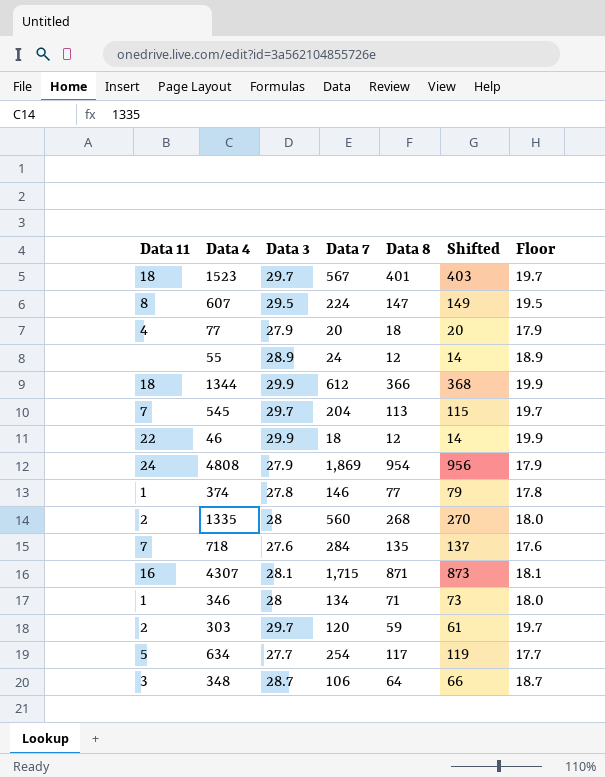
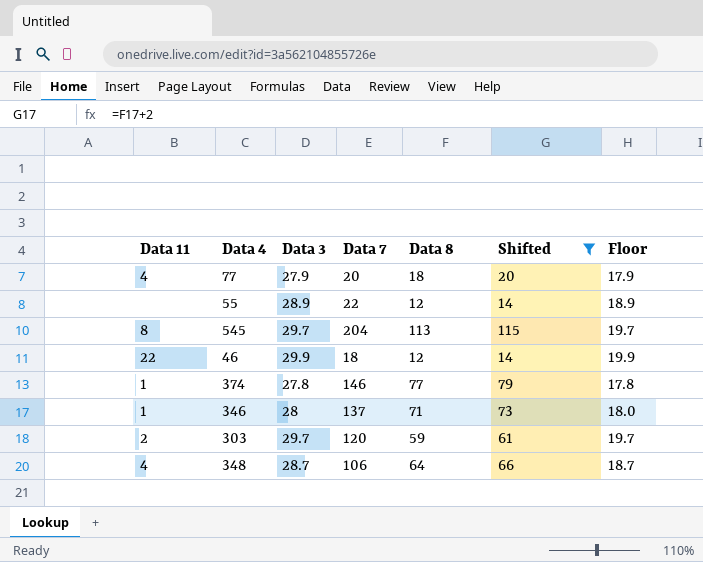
filter: none -> Shifted <= 115
55 | Data 7: 24 -> 22
545 | Data 11: 7 -> 8
346 | Data 7: 134 -> 137
348 | Data 11: 3 -> 4

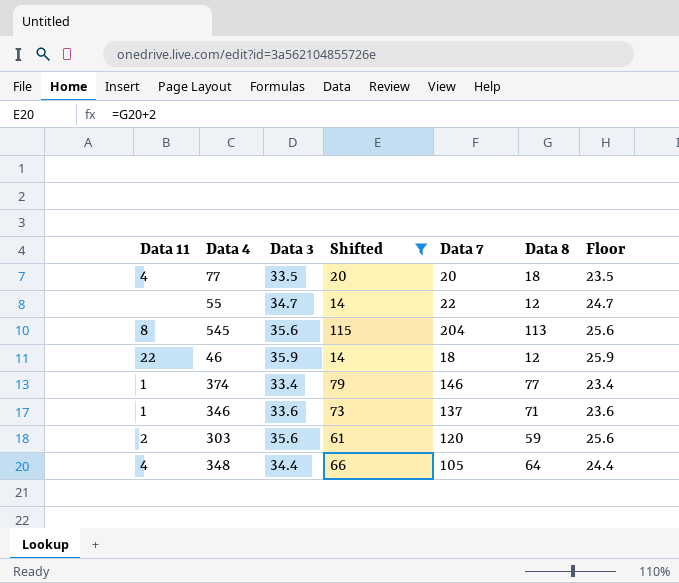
column Shifted | position: 6 -> 4
77 | Data 3: 27.9 -> 33.5
77 | Floor: 17.9 -> 23.5
55 | Data 3: 28.9 -> 34.7
55 | Floor: 18.9 -> 24.7
545 | Data 3: 29.7 -> 35.6
545 | Floor: 19.7 -> 25.6
46 | Data 3: 29.9 -> 35.9
46 | Floor: 19.9 -> 25.9
374 | Data 3: 27.8 -> 33.4
374 | Floor: 17.8 -> 23.4
346 | Data 3: 28 -> 33.6
346 | Floor: 18.0 -> 23.6
303 | Data 3: 29.7 -> 35.6
303 | Floor: 19.7 -> 25.6
348 | Data 3: 28.7 -> 34.4
348 | Data 7: 106 -> 105
348 | Floor: 18.7 -> 24.4

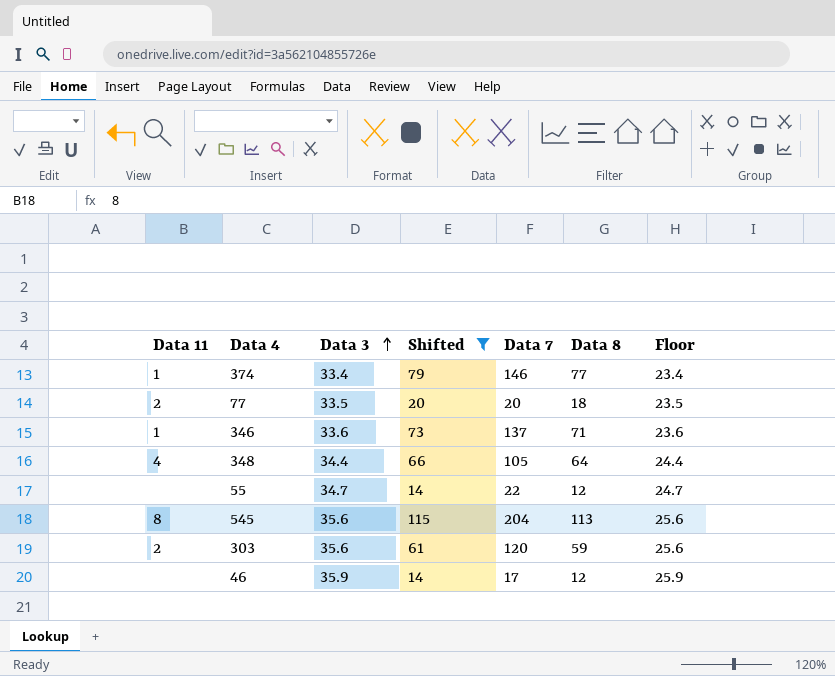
row order: none -> Data 3 ascending
77 | Data 11: 4 -> 2
46 | Data 11: 22 -> none
46 | Data 7: 18 -> 17

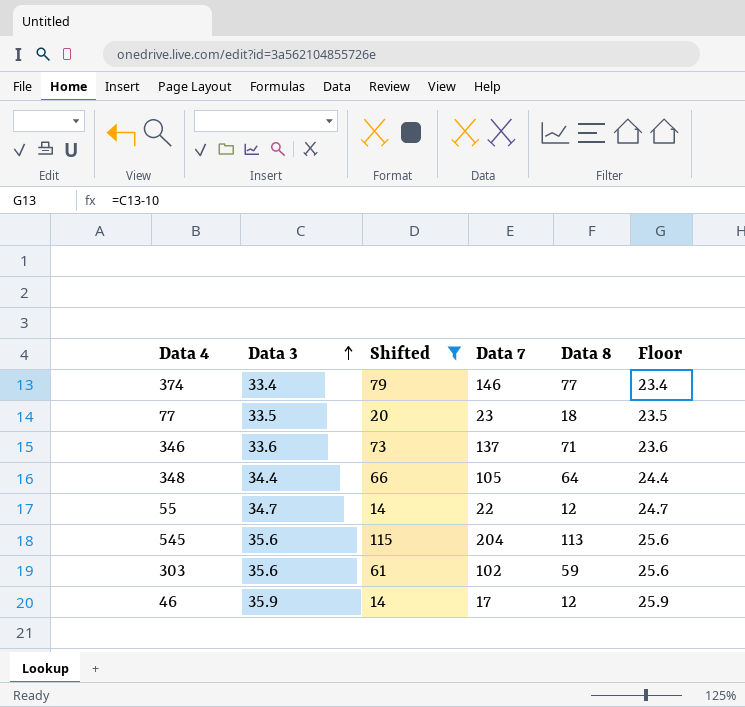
column Data 11 | position: 1 -> none
77 | Data 7: 20 -> 23
303 | Data 7: 120 -> 102

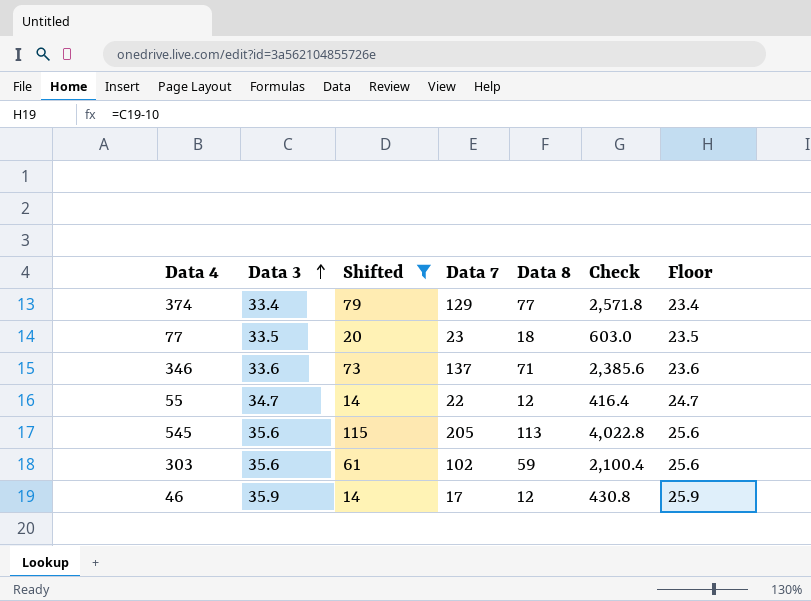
column Check | formula: none -> [Data 3] * [Data 8]
row 348: 34.4 | 66 | 105 | 64 | 24.4 -> none
374 | Data 7: 146 -> 129
545 | Data 7: 204 -> 205

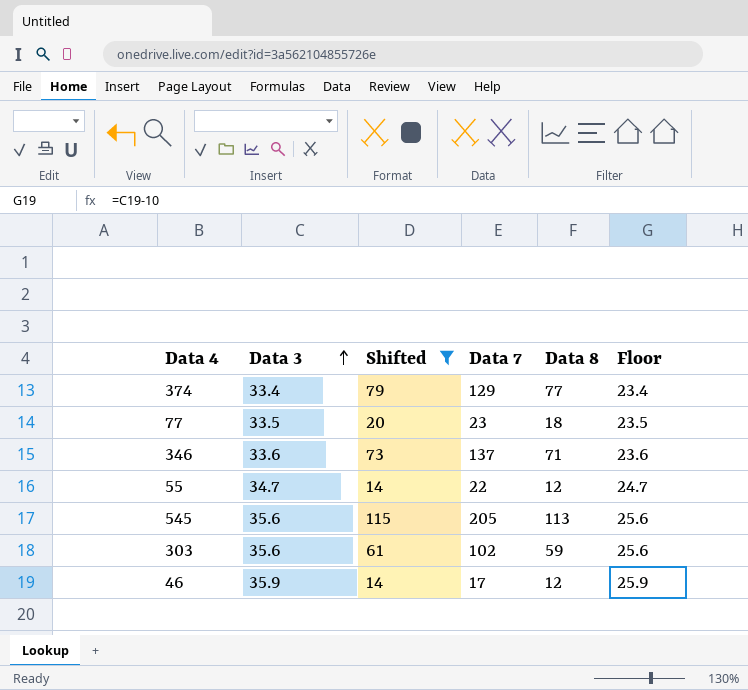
column Check | formula: [Data 3] * [Data 8] -> none

